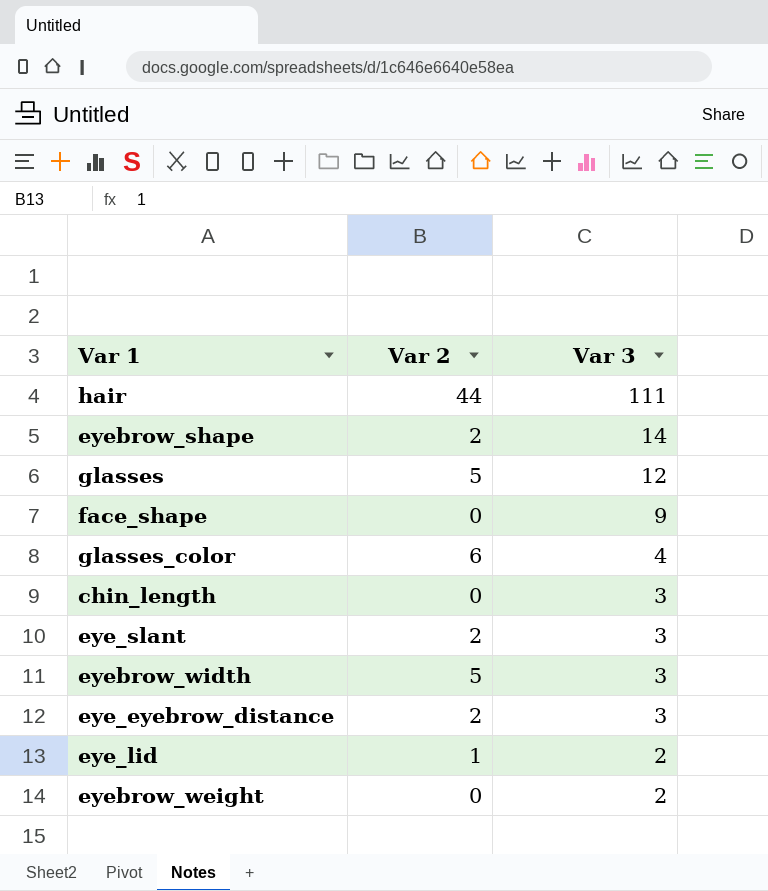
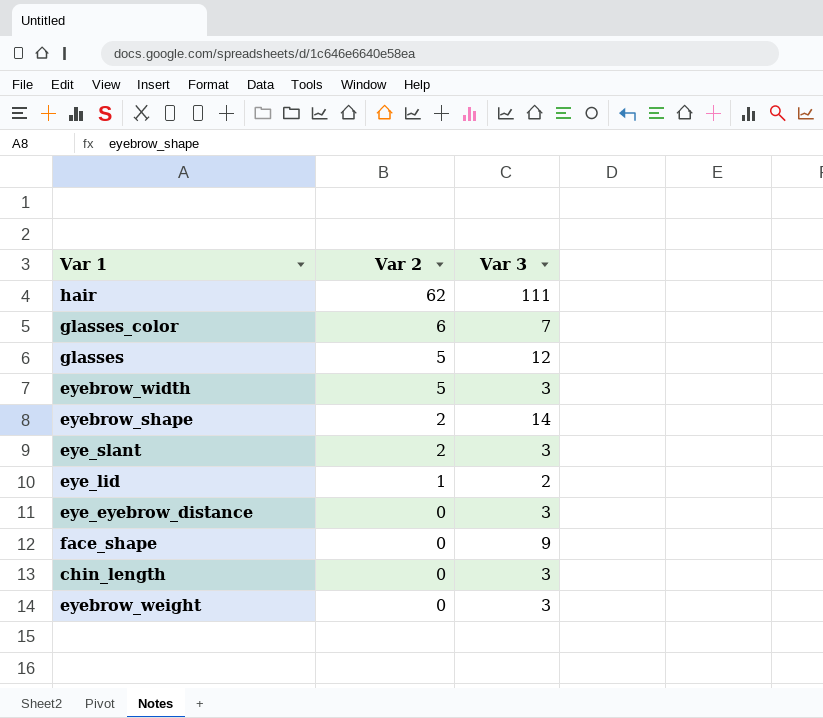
row order: Var 3 descending -> Var 2 descending
hair | Var 2: 44 -> 62
glasses_color | Var 3: 4 -> 7
eye_eyebrow_distance | Var 2: 2 -> 0
eyebrow_weight | Var 3: 2 -> 3

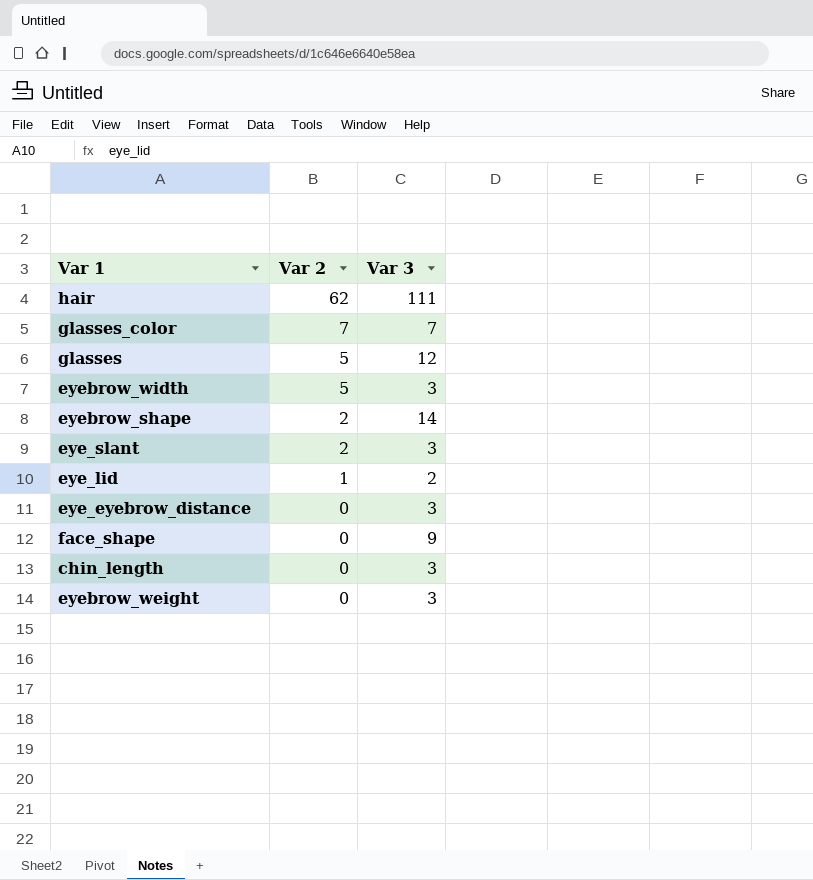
glasses_color | Var 2: 6 -> 7

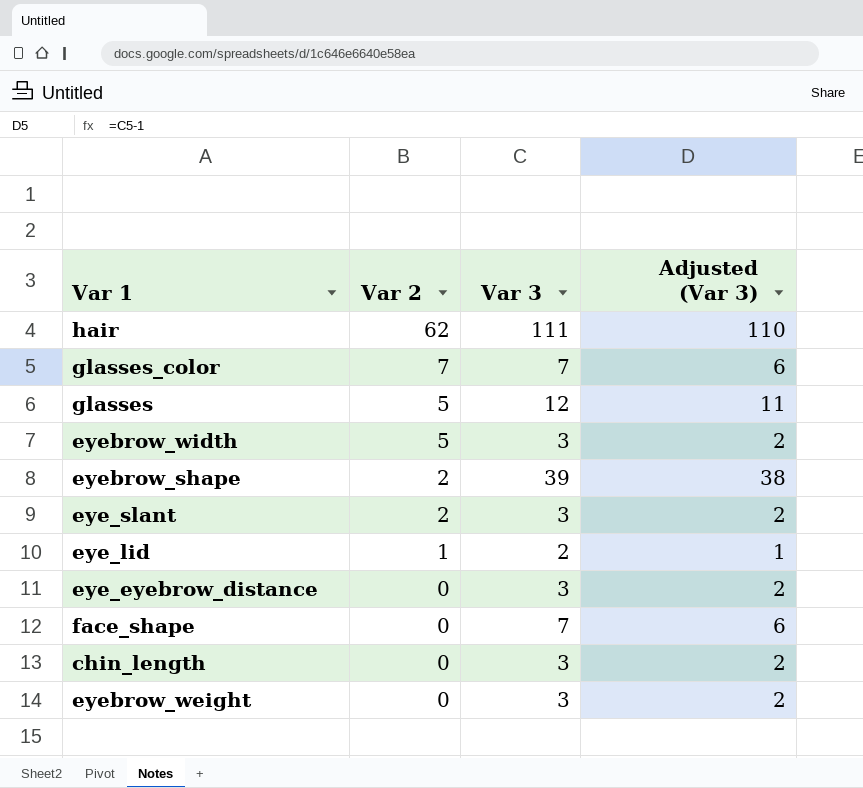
column Adjusted (Var 3) | formula: none -> [Var 3] - 1
eyebrow_shape | Var 3: 14 -> 39
face_shape | Var 3: 9 -> 7

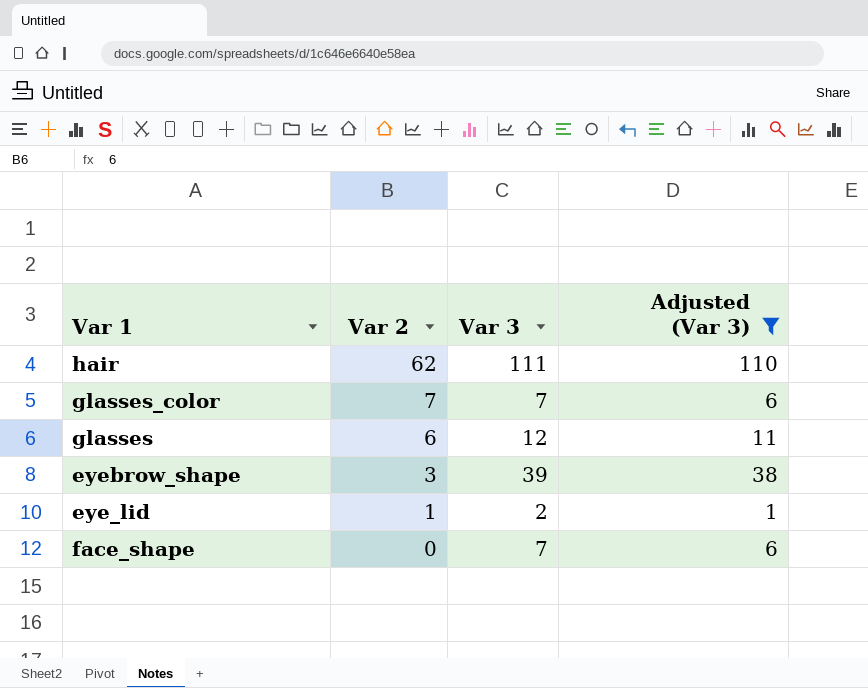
filter: none -> Adjusted (Var 3) != 2
glasses | Var 2: 5 -> 6
eyebrow_shape | Var 2: 2 -> 3

